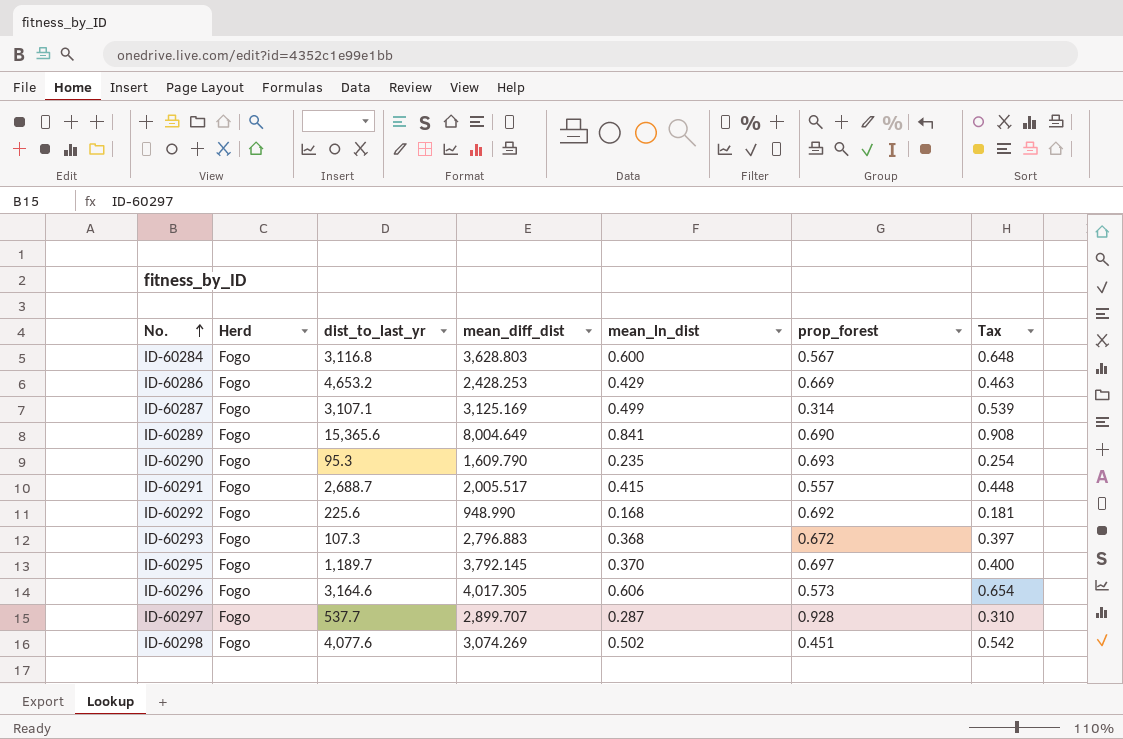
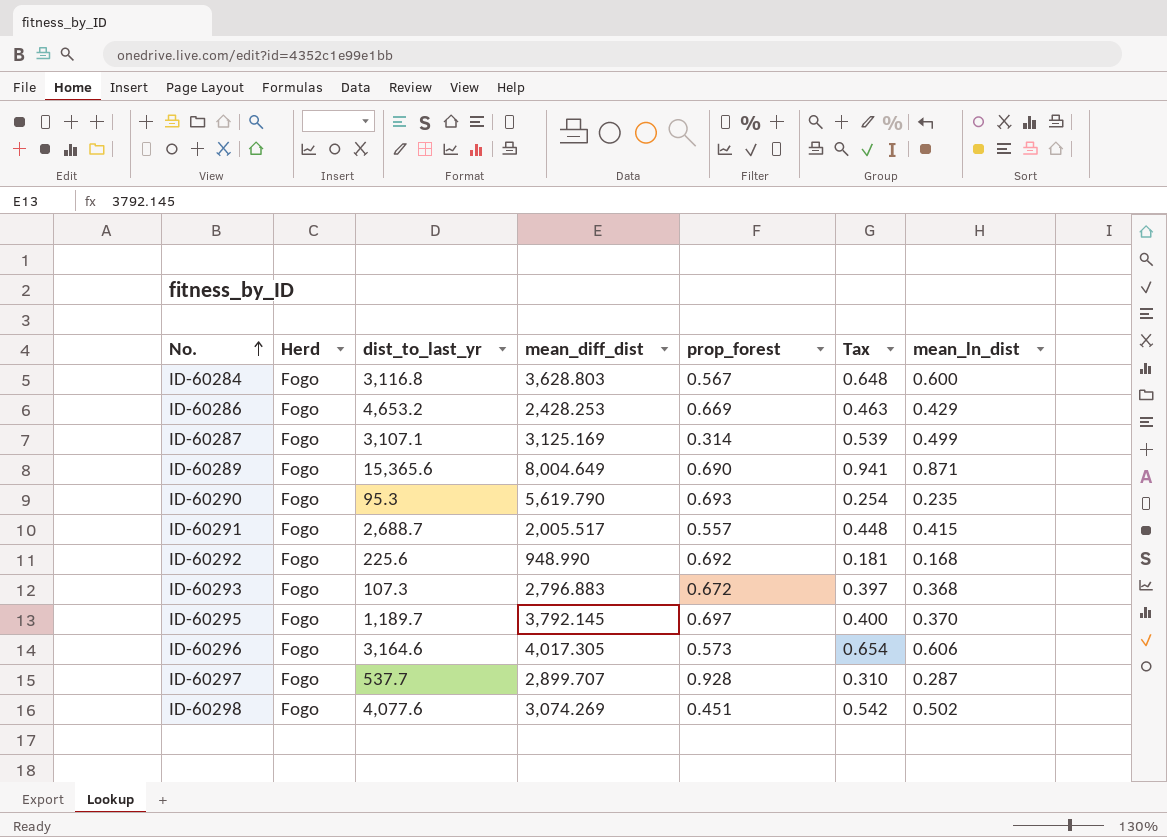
column mean_ln_dist | position: 5 -> 7
ID-60289 | Tax: 0.908 -> 0.941
ID-60289 | mean_ln_dist: 0.841 -> 0.871
ID-60290 | mean_diff_dist: 1,609.790 -> 5,619.790

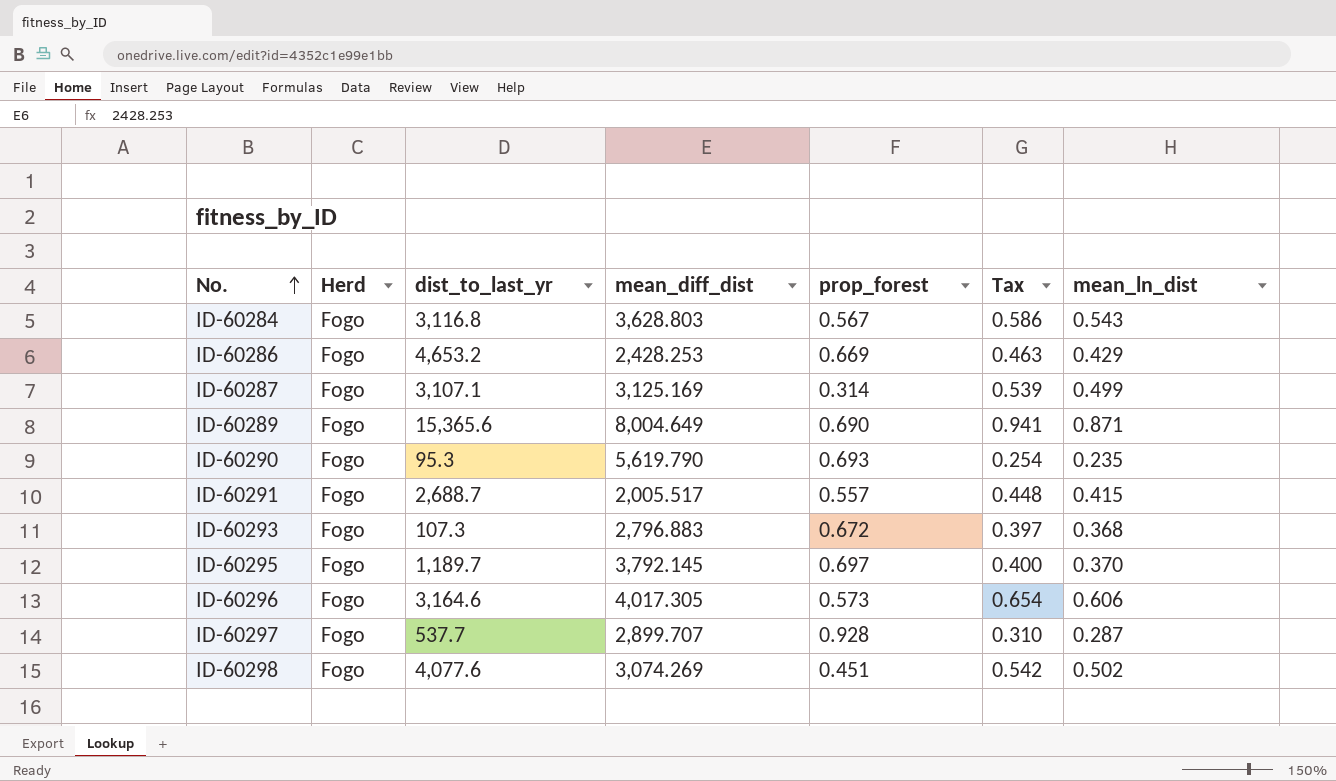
row ID-60292: Fogo | 225.6 | 948.990 | 0.692 | 0.181 | 0.168 -> none
ID-60284 | Tax: 0.648 -> 0.586
ID-60284 | mean_ln_dist: 0.600 -> 0.543

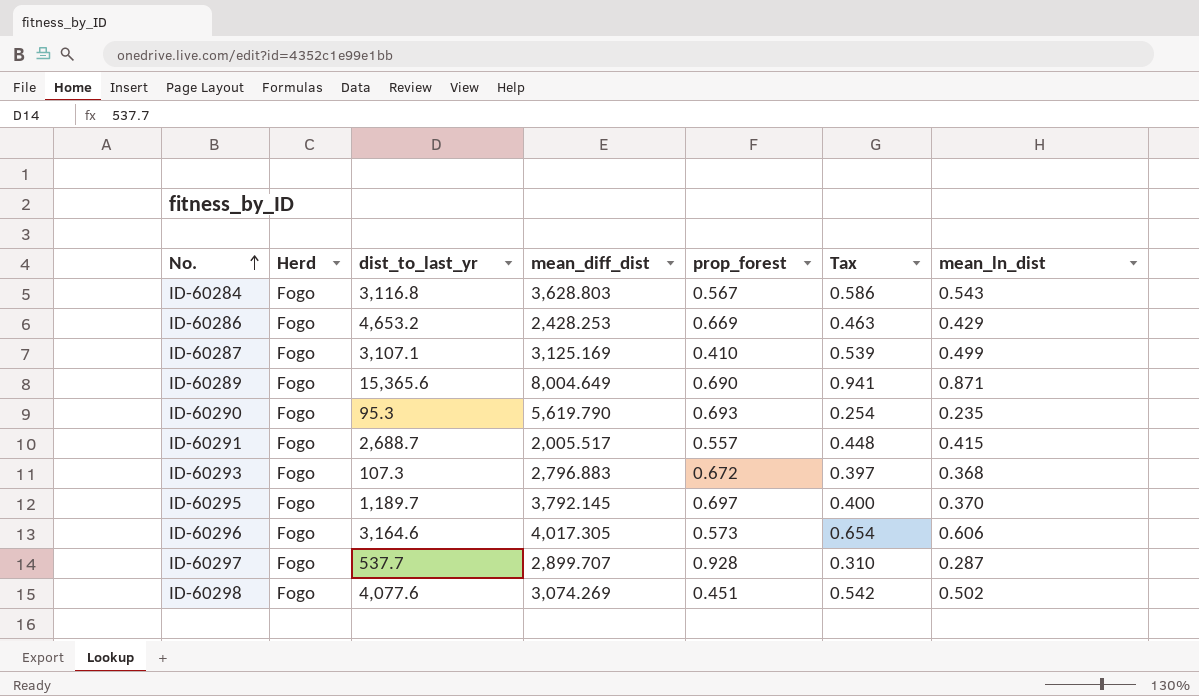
ID-60287 | prop_forest: 0.314 -> 0.410

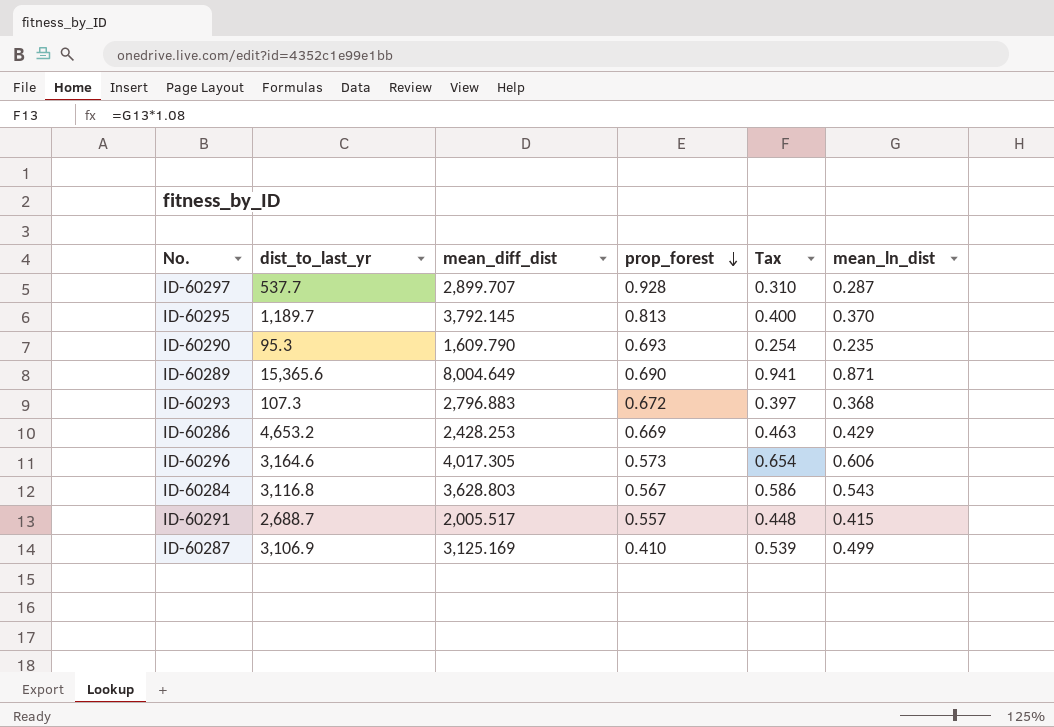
row order: No. ascending -> prop_forest descending
column Herd | position: 2 -> none
row ID-60298: Fogo | 4,077.6 | 3,074.269 | 0.451 | 0.542 | 0.502 -> none
ID-60295 | prop_forest: 0.697 -> 0.813
ID-60290 | mean_diff_dist: 5,619.790 -> 1,609.790
ID-60287 | dist_to_last_yr: 3,107.1 -> 3,106.9

